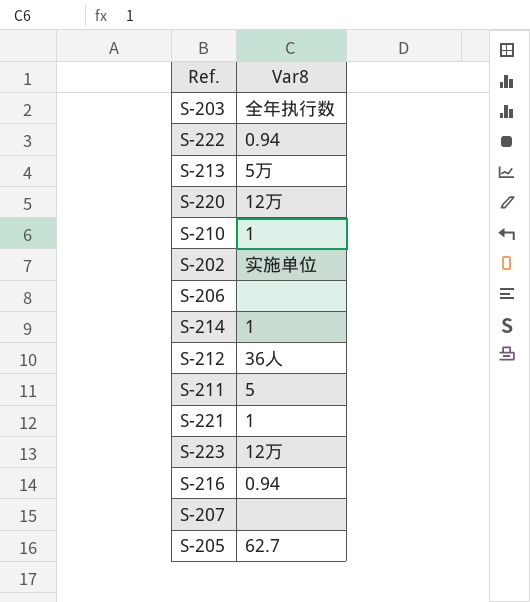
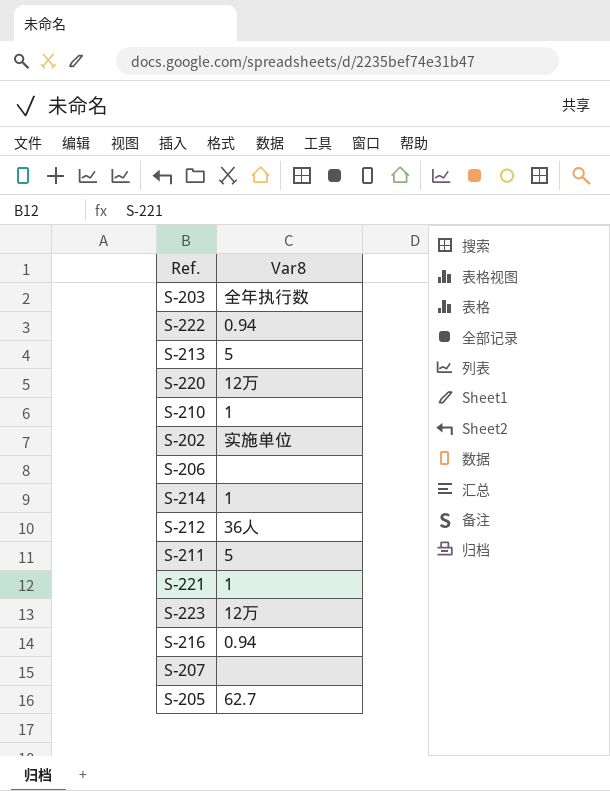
S-213 | Var8: 5万 -> 5

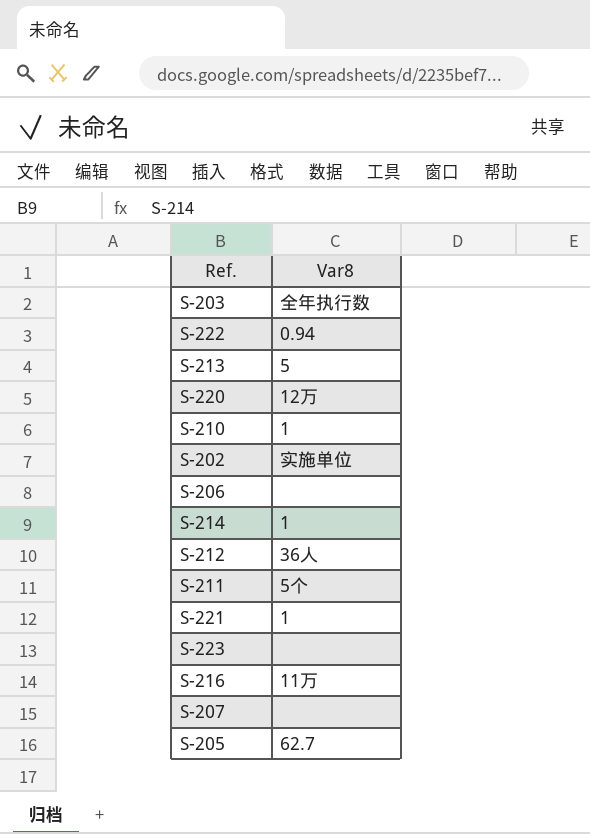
S-211 | Var8: 5 -> 5个
S-223 | Var8: 12万 -> none
S-216 | Var8: 0.94 -> 11万

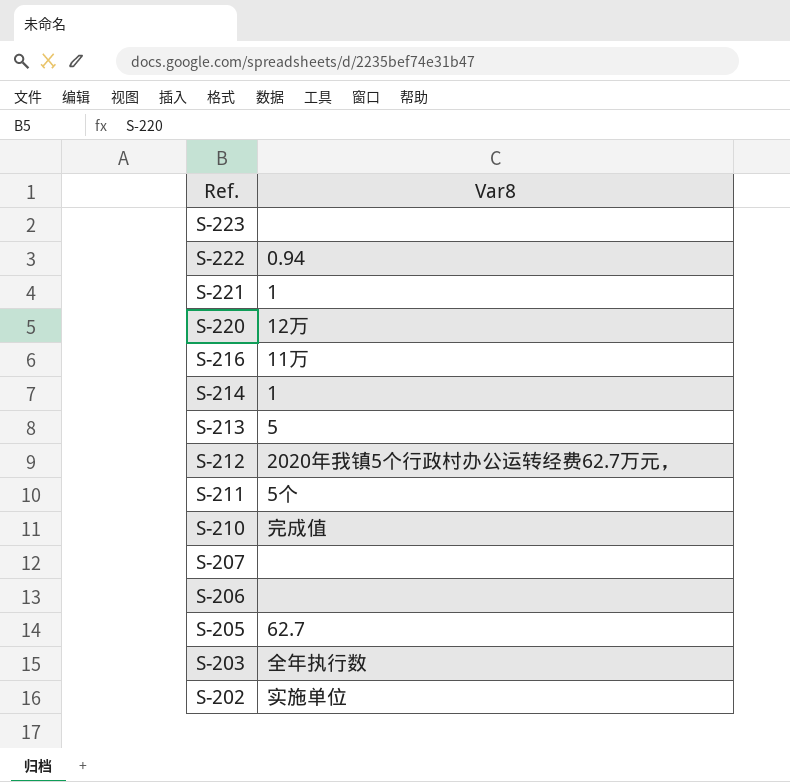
row order: none -> Ref. descending
S-212 | Var8: 36人 -> 2020年我镇5个行政村办公运转经费62.7万元，
S-210 | Var8: 1 -> 完成值

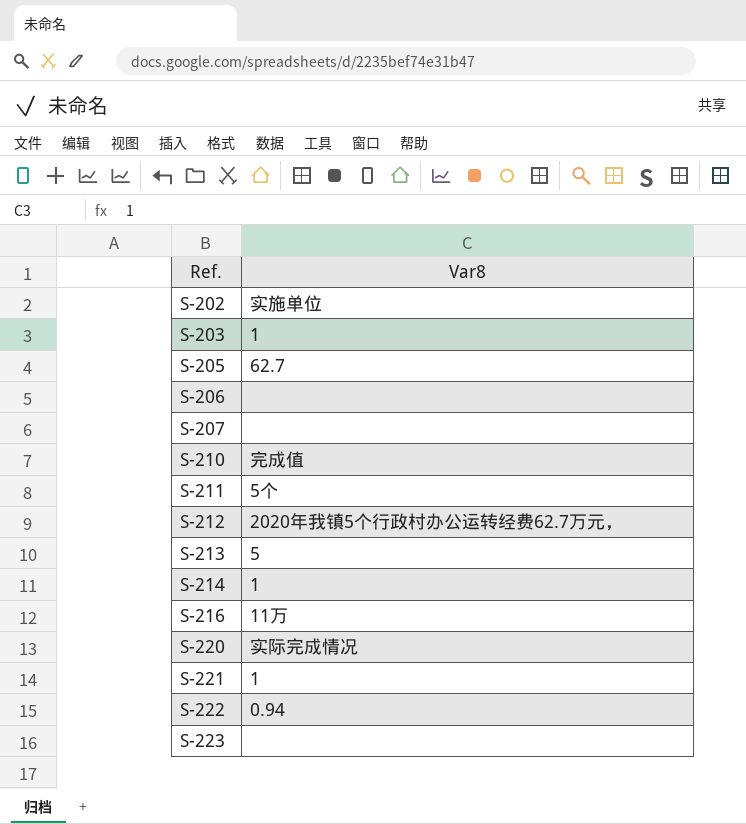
row order: Ref. descending -> Ref. ascending
S-203 | Var8: 全年执行数 -> 1
S-220 | Var8: 12万 -> 实际完成情况

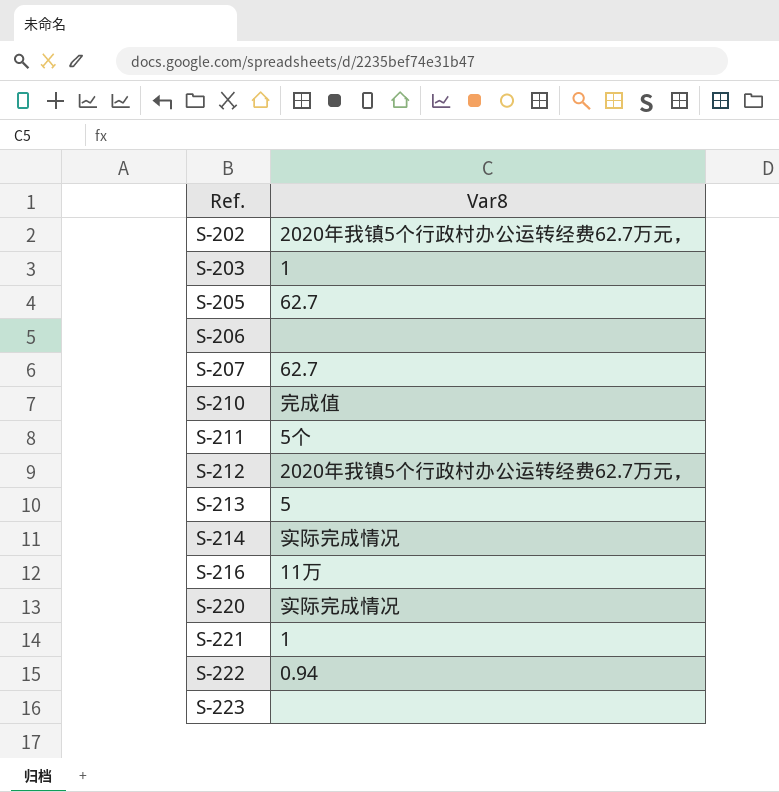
S-202 | Var8: 实施单位 -> 2020年我镇5个行政村办公运转经费62.7万元，
S-207 | Var8: none -> 62.7
S-214 | Var8: 1 -> 实际完成情况

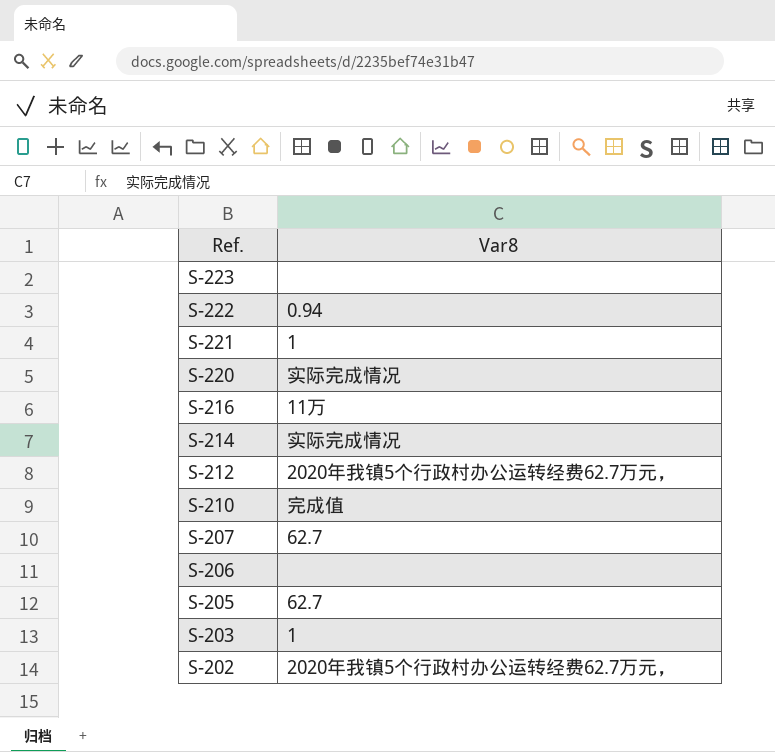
row order: Ref. ascending -> Ref. descending
row S-211: 5个 -> none
row S-213: 5 -> none

